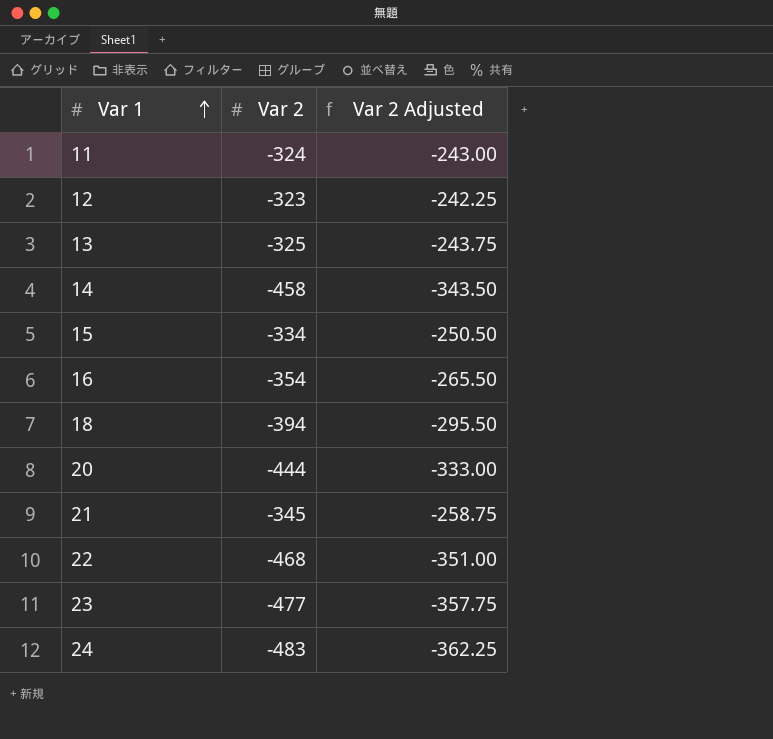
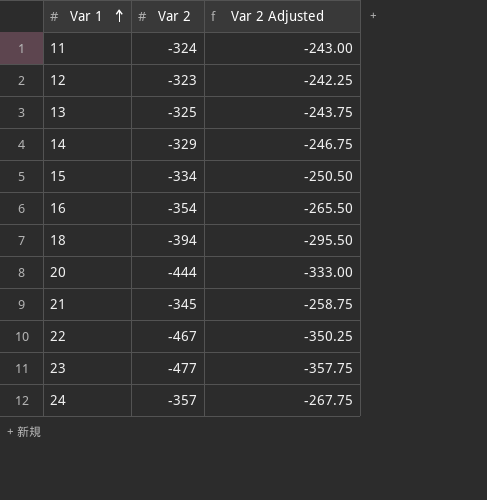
14 | Var 2: -458 -> -329
14 | Var 2 Adjusted: -343.50 -> -246.75
22 | Var 2: -468 -> -467
22 | Var 2 Adjusted: -351.00 -> -350.25
24 | Var 2: -483 -> -357
24 | Var 2 Adjusted: -362.25 -> -267.75

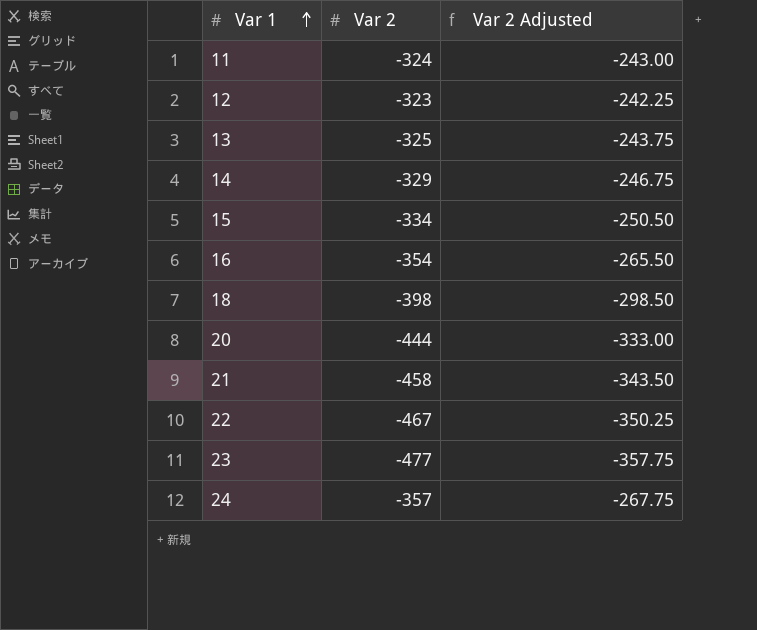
18 | Var 2: -394 -> -398
18 | Var 2 Adjusted: -295.50 -> -298.50
21 | Var 2: -345 -> -458
21 | Var 2 Adjusted: -258.75 -> -343.50

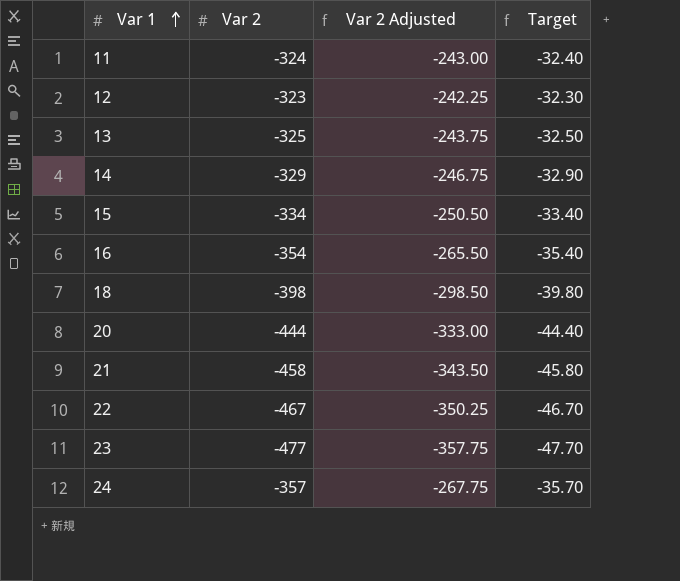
column Target | formula: none -> [Var 2] * 0.1

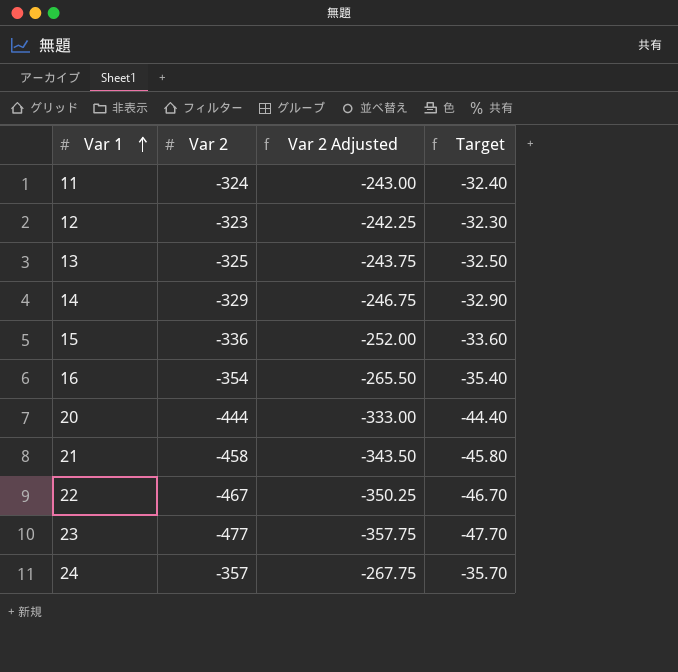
row 18: -398 | -298.50 | -39.80 -> none
15 | Var 2: -334 -> -336
15 | Var 2 Adjusted: -250.50 -> -252.00
15 | Target: -33.40 -> -33.60

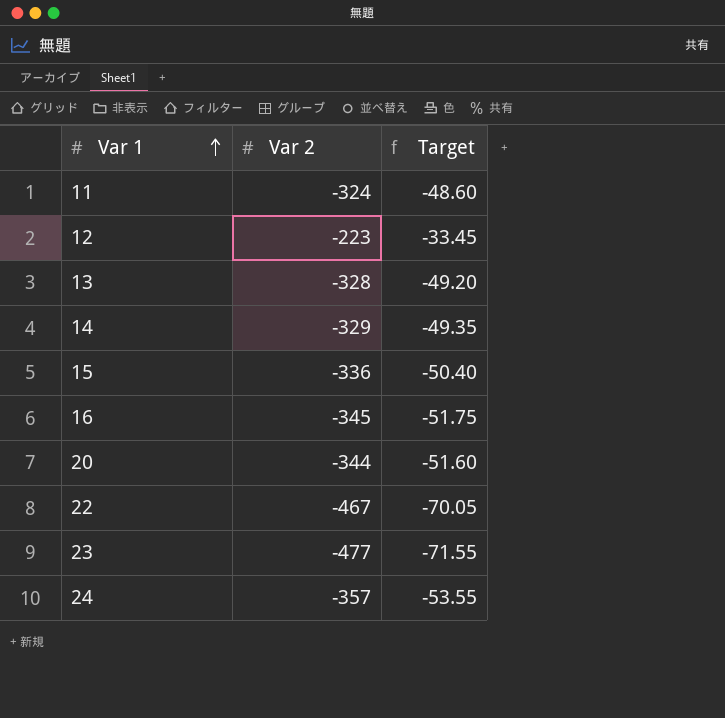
column Var 2 Adjusted | formula: [Var 2] * 0.75 -> none
column Target | formula: [Var 2] * 0.1 -> [Var 2] * 0.15
row 21: -458 | -343.50 | -45.80 -> none
12 | Var 2: -323 -> -223
13 | Var 2: -325 -> -328
16 | Var 2: -354 -> -345
20 | Var 2: -444 -> -344

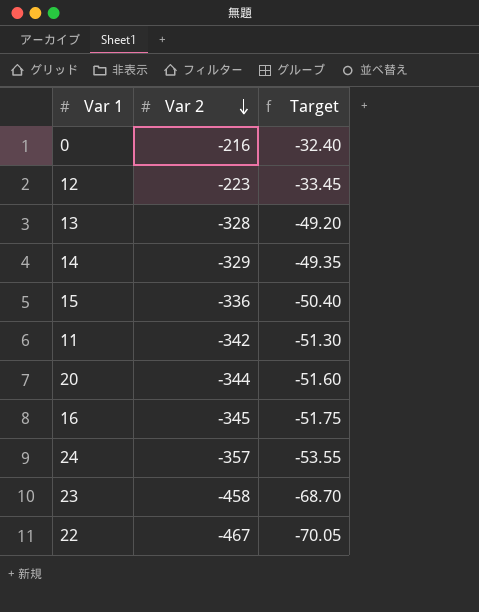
row order: Var 1 ascending -> Var 2 descending
row 0: none -> -216 | -32.40
11 | Var 2: -324 -> -342
11 | Target: -48.60 -> -51.30
23 | Var 2: -477 -> -458
23 | Target: -71.55 -> -68.70

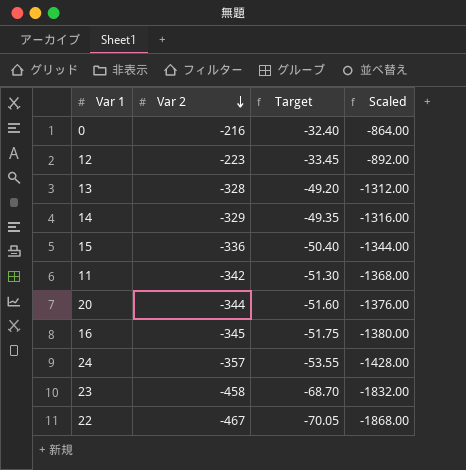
column Scaled | formula: none -> [Var 2] * 4

